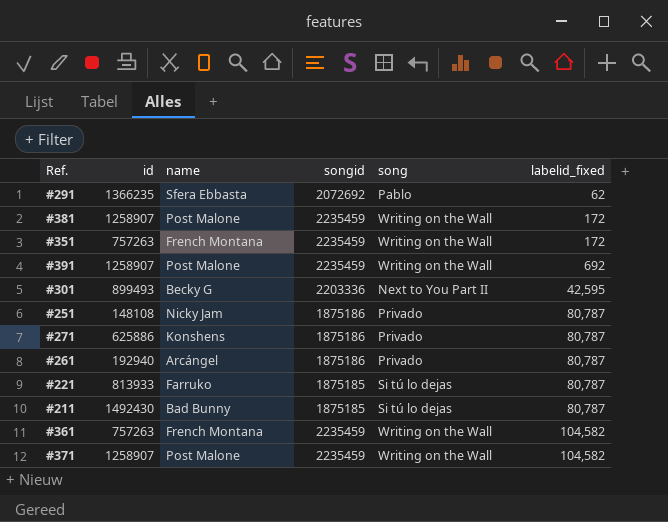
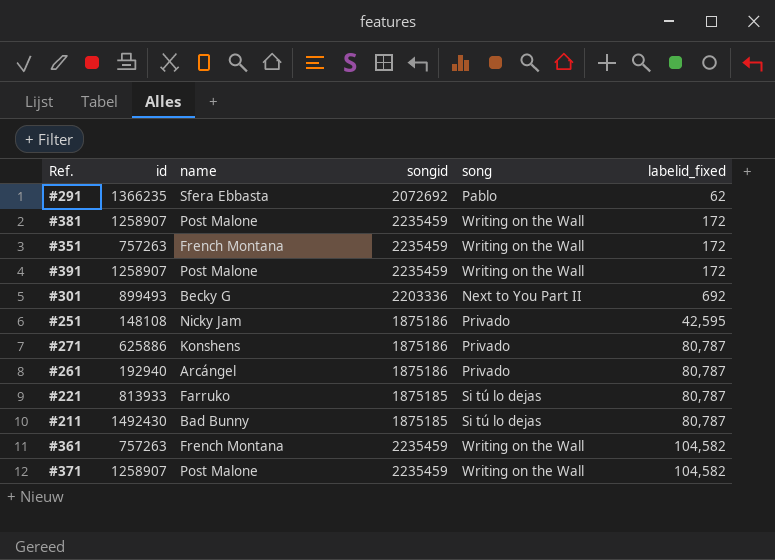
#391 | labelid_fixed: 692 -> 172
#301 | labelid_fixed: 42,595 -> 692
#251 | labelid_fixed: 80,787 -> 42,595

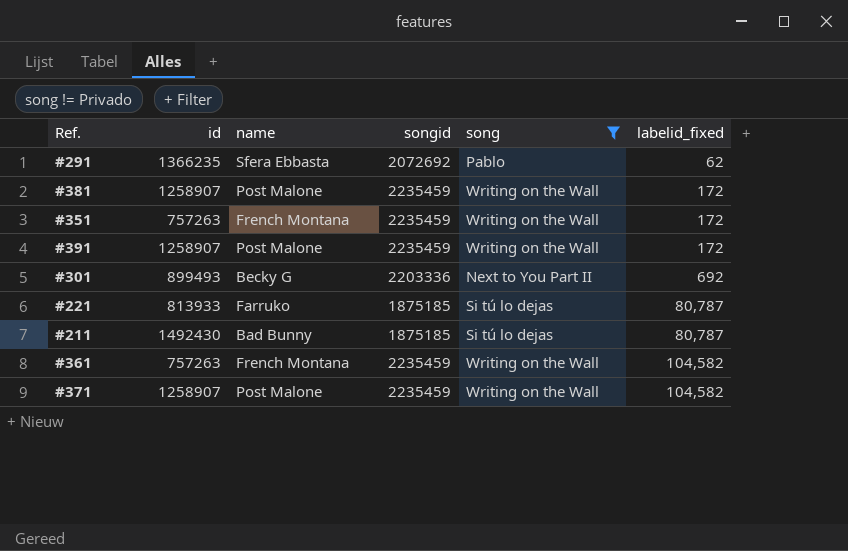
filter: none -> song != Privado

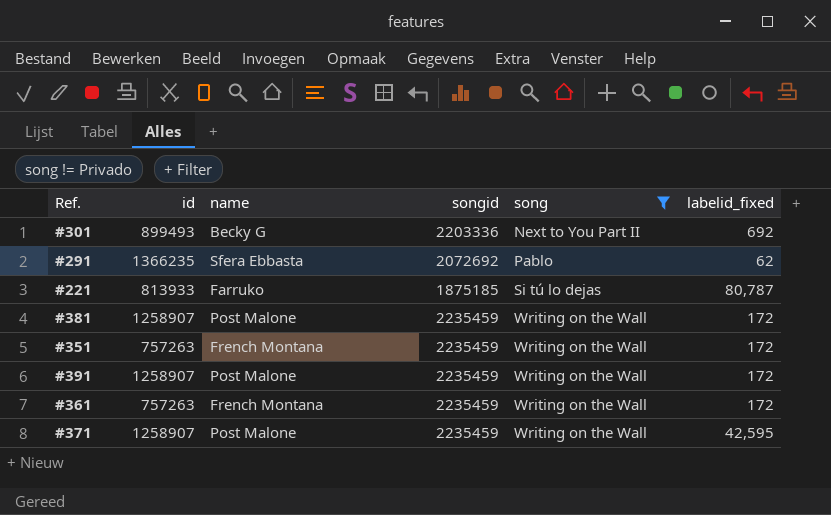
row order: labelid_fixed ascending -> song ascending
row #211: 1492430 | Bad Bunny | 1875185 | Si tú lo dejas | 80,787 -> none
#361 | labelid_fixed: 104,582 -> 172
#371 | labelid_fixed: 104,582 -> 42,595

